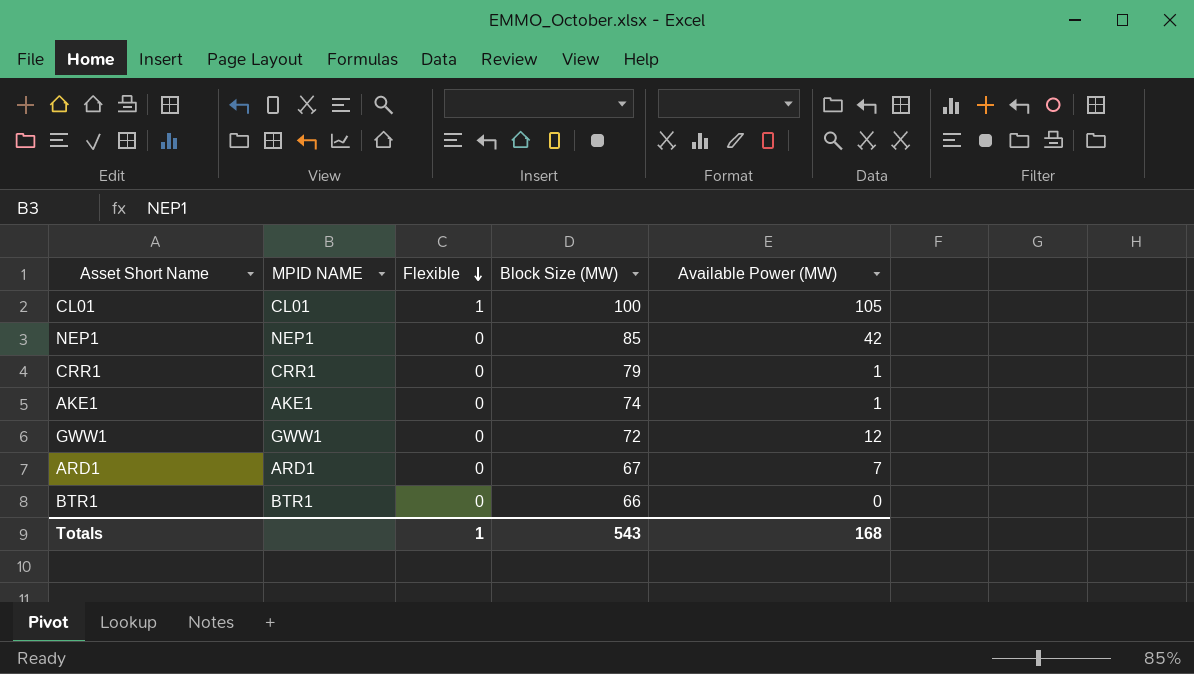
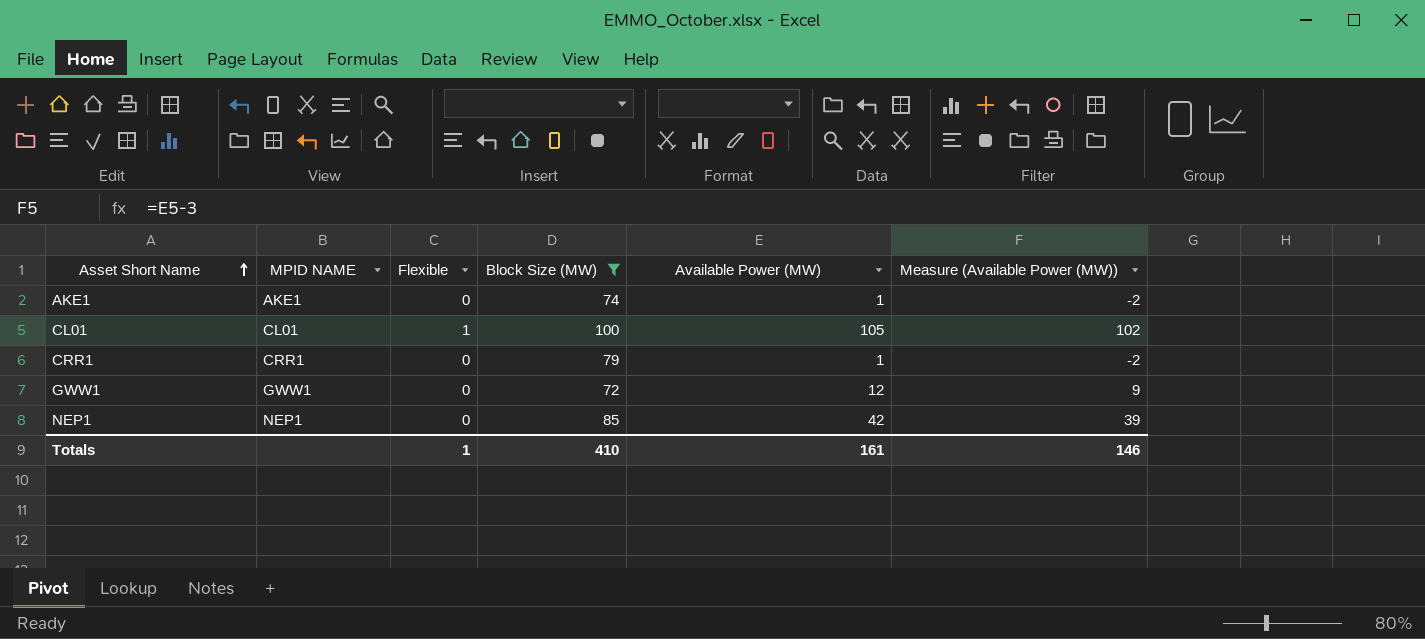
filter: none -> Block Size (MW) >= 72
row order: Flexible descending -> Asset Short Name ascending
column Measure (Available Power (MW)) | formula: none -> [Available Power (MW)] - 3
Totals | Block Size (MW): 543 -> 410
Totals | Available Power (MW): 168 -> 161

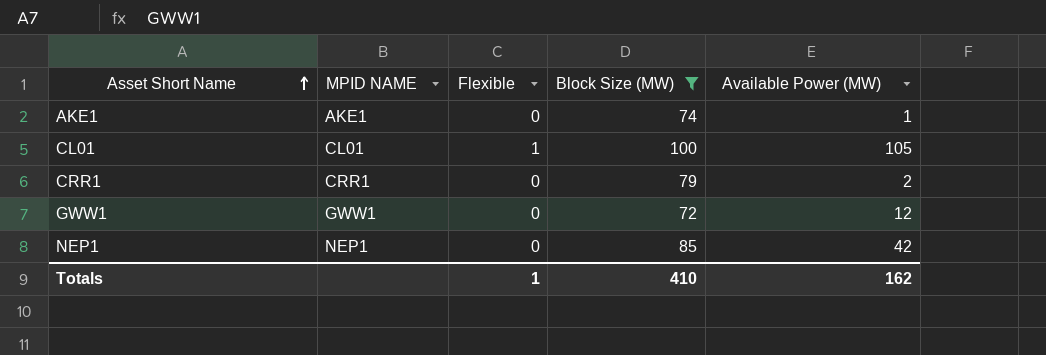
column Measure (Available Power (MW)) | formula: [Available Power (MW)] - 3 -> none
CRR1 | Available Power (MW): 1 -> 2
Totals | Available Power (MW): 161 -> 162

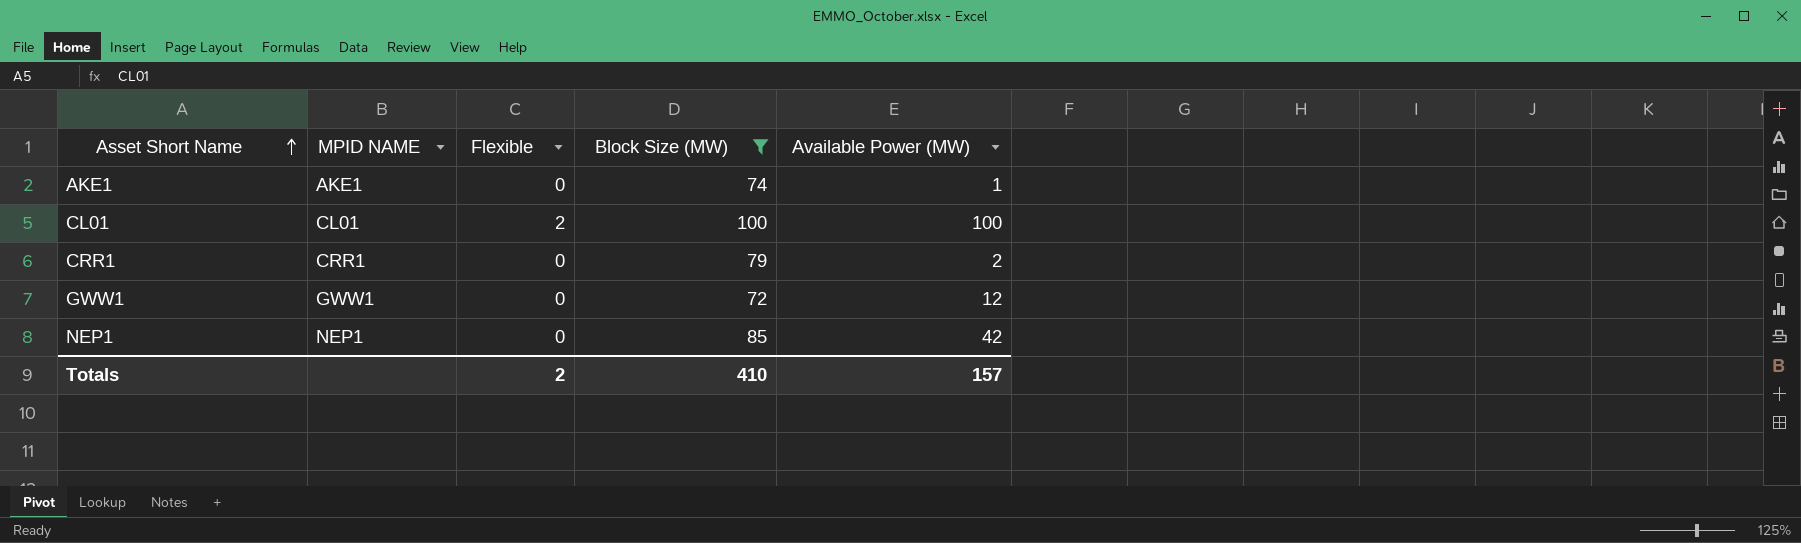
CL01 | Flexible: 1 -> 2
CL01 | Available Power (MW): 105 -> 100
Totals | Flexible: 1 -> 2
Totals | Available Power (MW): 162 -> 157

